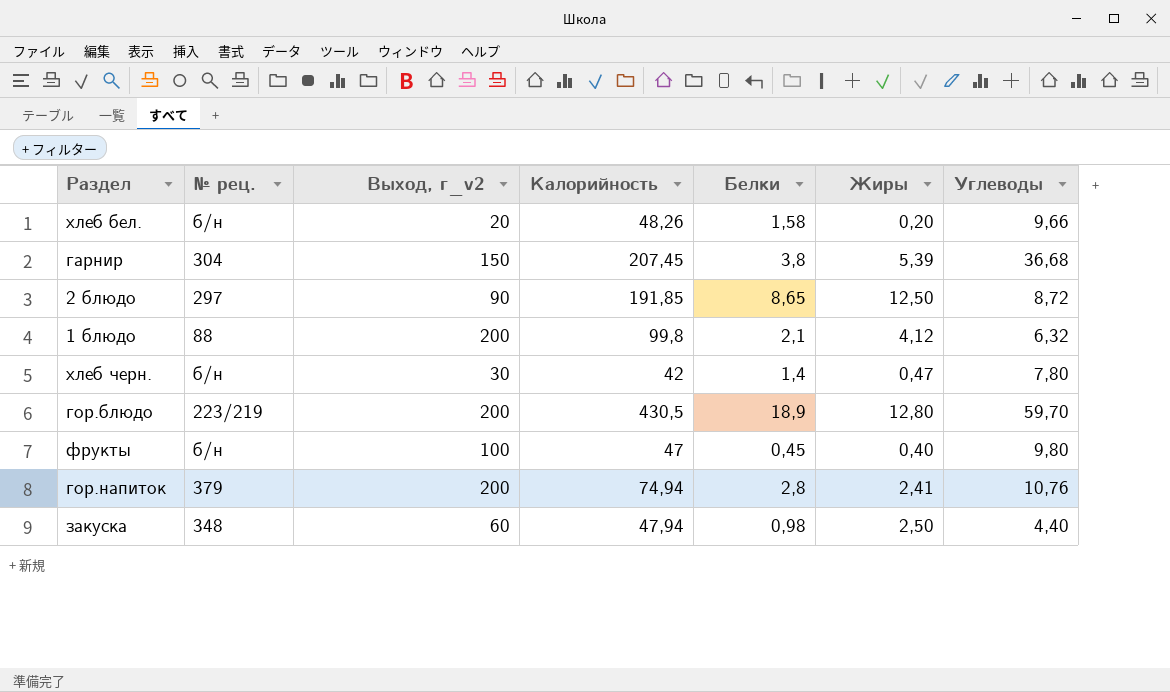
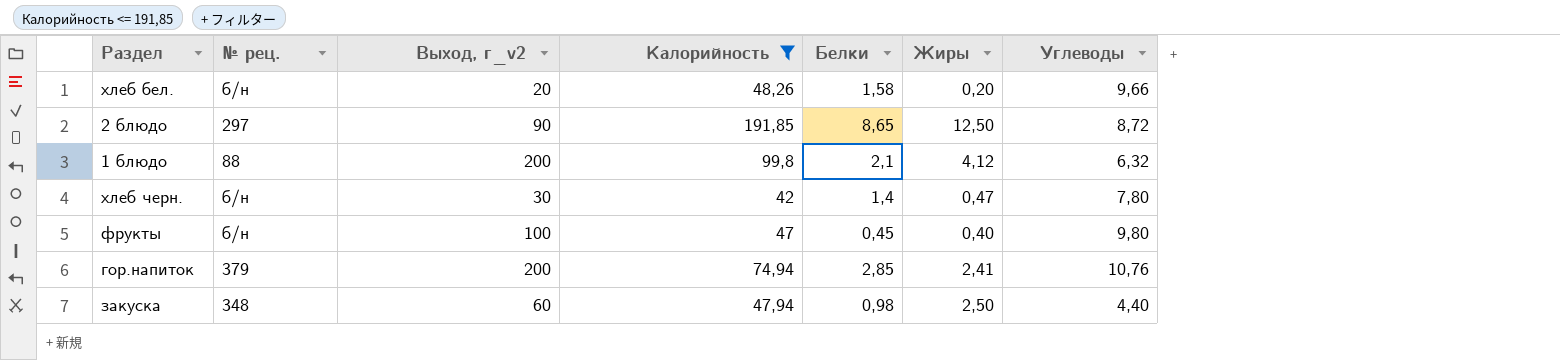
filter: none -> Калорийность <= 191,85
гор.напиток | Белки: 2,8 -> 2,85

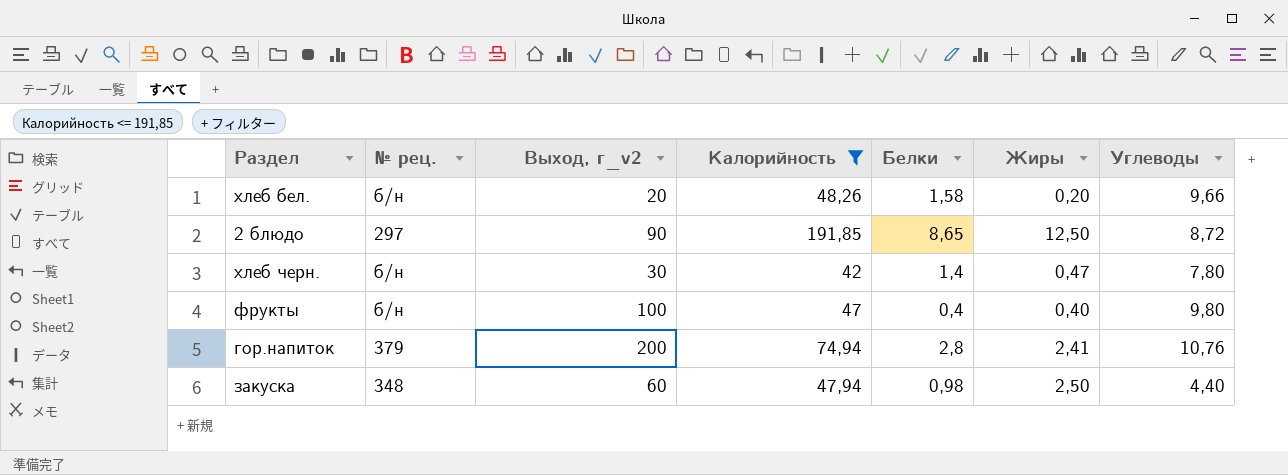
row 1 блюдо: 88 | 200 | 99,8 | 2,1 | 4,12 | 6,32 -> none
фрукты | Белки: 0,45 -> 0,4
гор.напиток | Белки: 2,85 -> 2,8

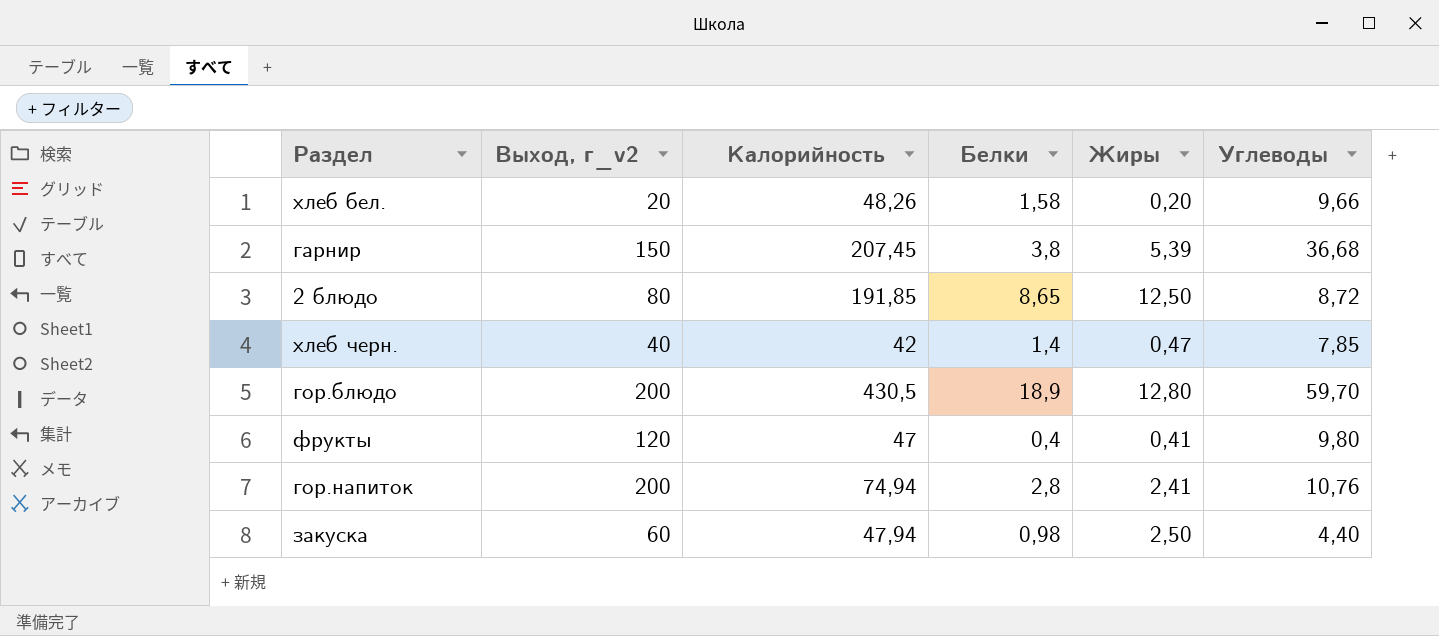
filter: Калорийность <= 191,85 -> none
column № рец. | position: 2 -> none
2 блюдо | Выход, г_v2: 90 -> 80
хлеб черн. | Выход, г_v2: 30 -> 40
хлеб черн. | Углеводы: 7,80 -> 7,85
фрукты | Выход, г_v2: 100 -> 120
фрукты | Жиры: 0,40 -> 0,41

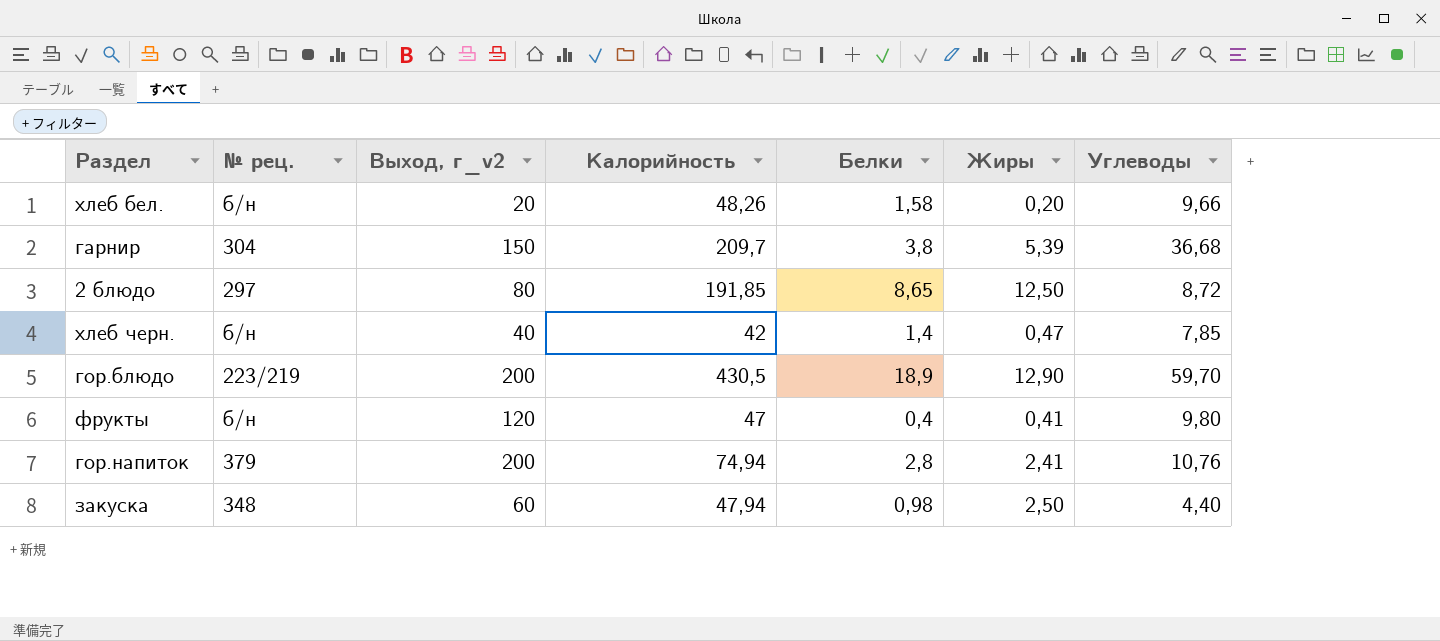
column № рец. | position: none -> 2
гарнир | Калорийность: 207,45 -> 209,7
гор.блюдо | Жиры: 12,80 -> 12,90

